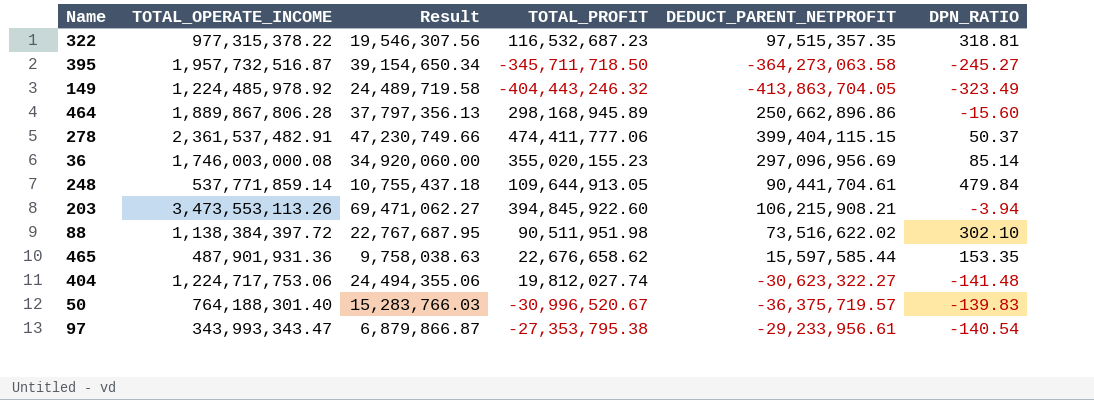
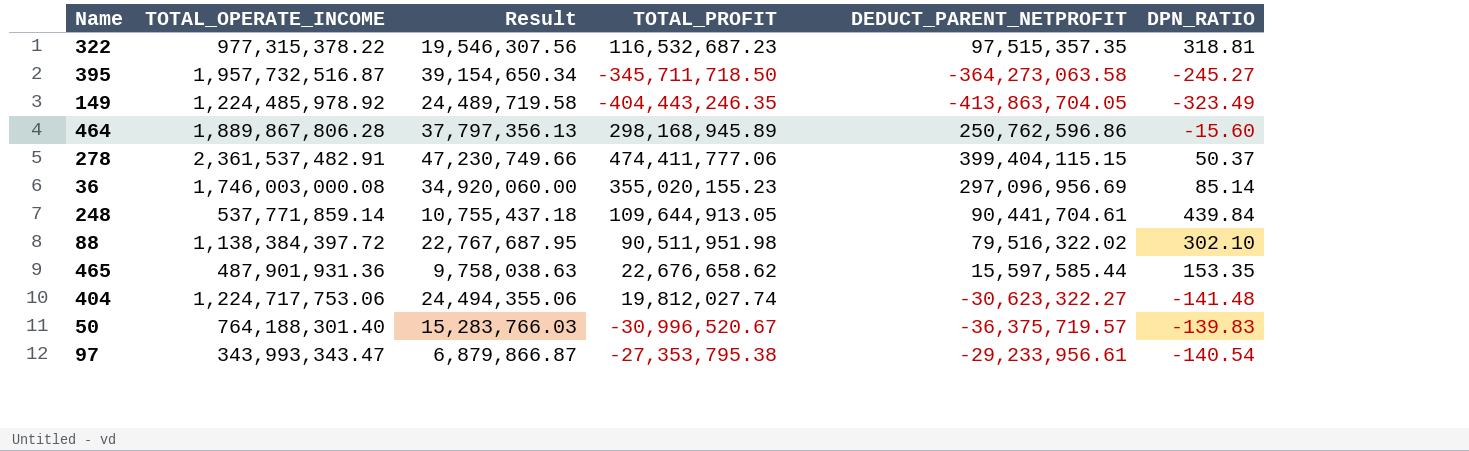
row 203: 3,473,553,113.26 | 69,471,062.27 | 394,845,922.60 | 106,215,908.21 | -3.94 -> none
149 | TOTAL_PROFIT: -404,443,246.32 -> -404,443,246.35
464 | DEDUCT_PARENT_NETPROFIT: 250,662,896.86 -> 250,762,596.86
248 | DPN_RATIO: 479.84 -> 439.84
88 | DEDUCT_PARENT_NETPROFIT: 73,516,622.02 -> 79,516,322.02

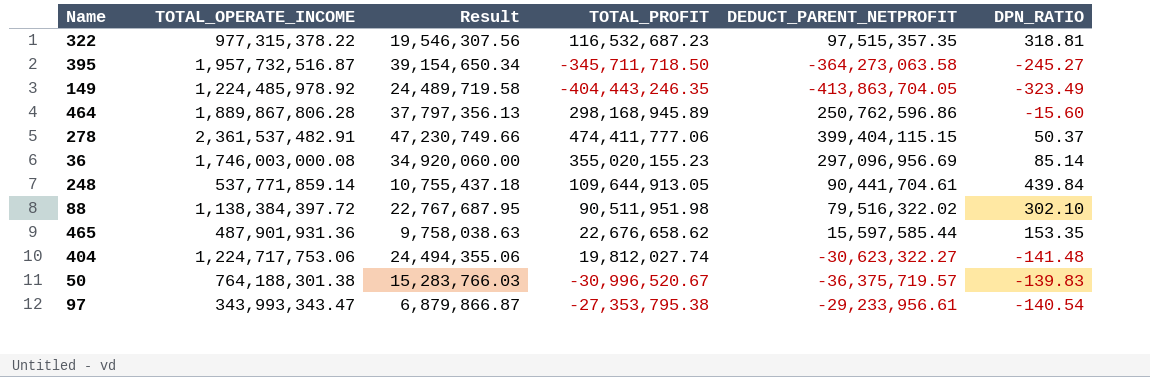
50 | TOTAL_OPERATE_INCOME: 764,188,301.40 -> 764,188,301.38

